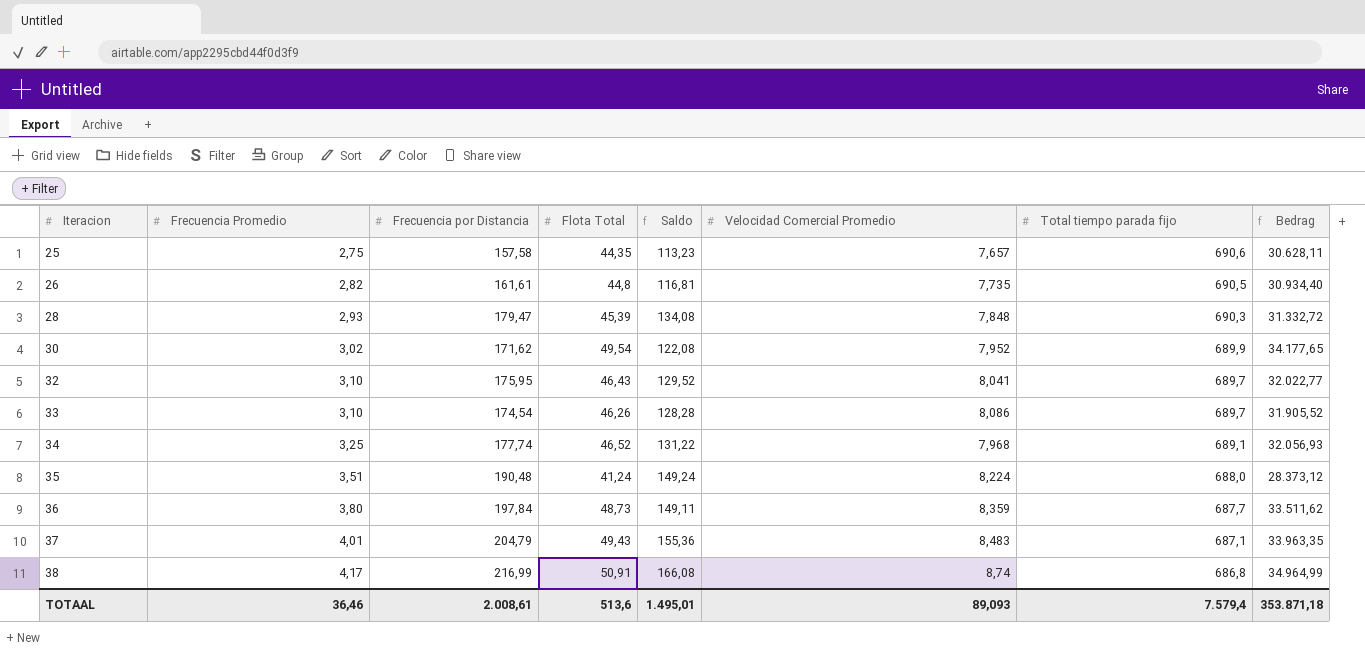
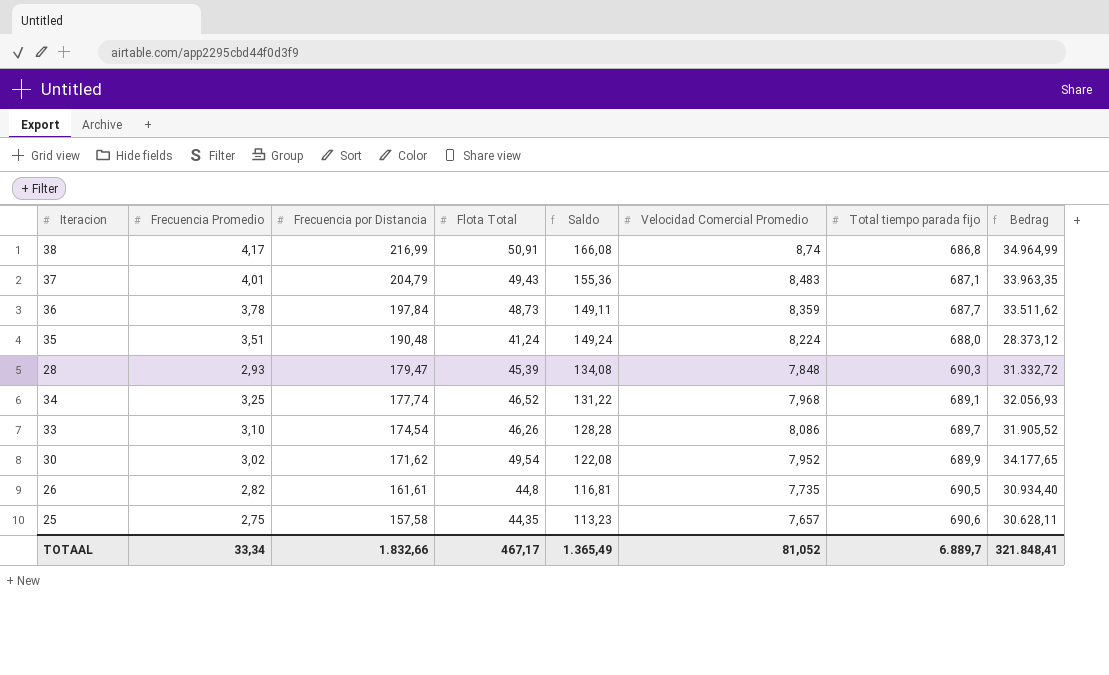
row order: Iteracion ascending -> Frecuencia por Distancia descending
row 32: 3,10 | 175,95 | 46,43 | 129,52 | 8,041 | 689,7 | 32.022,77 -> none
36 | Frecuencia Promedio: 3,80 -> 3,78
TOTAAL | Frecuencia Promedio: 36,46 -> 33,34
TOTAAL | Frecuencia por Distancia: 2.008,61 -> 1.832,66
TOTAAL | Flota Total: 513,6 -> 467,17
TOTAAL | Saldo: 1.495,01 -> 1.365,49
TOTAAL | Velocidad Comercial Promedio: 89,093 -> 81,052
TOTAAL | Total tiempo parada fijo: 7.579,4 -> 6.889,7
TOTAAL | Bedrag: 353.871,18 -> 321.848,41

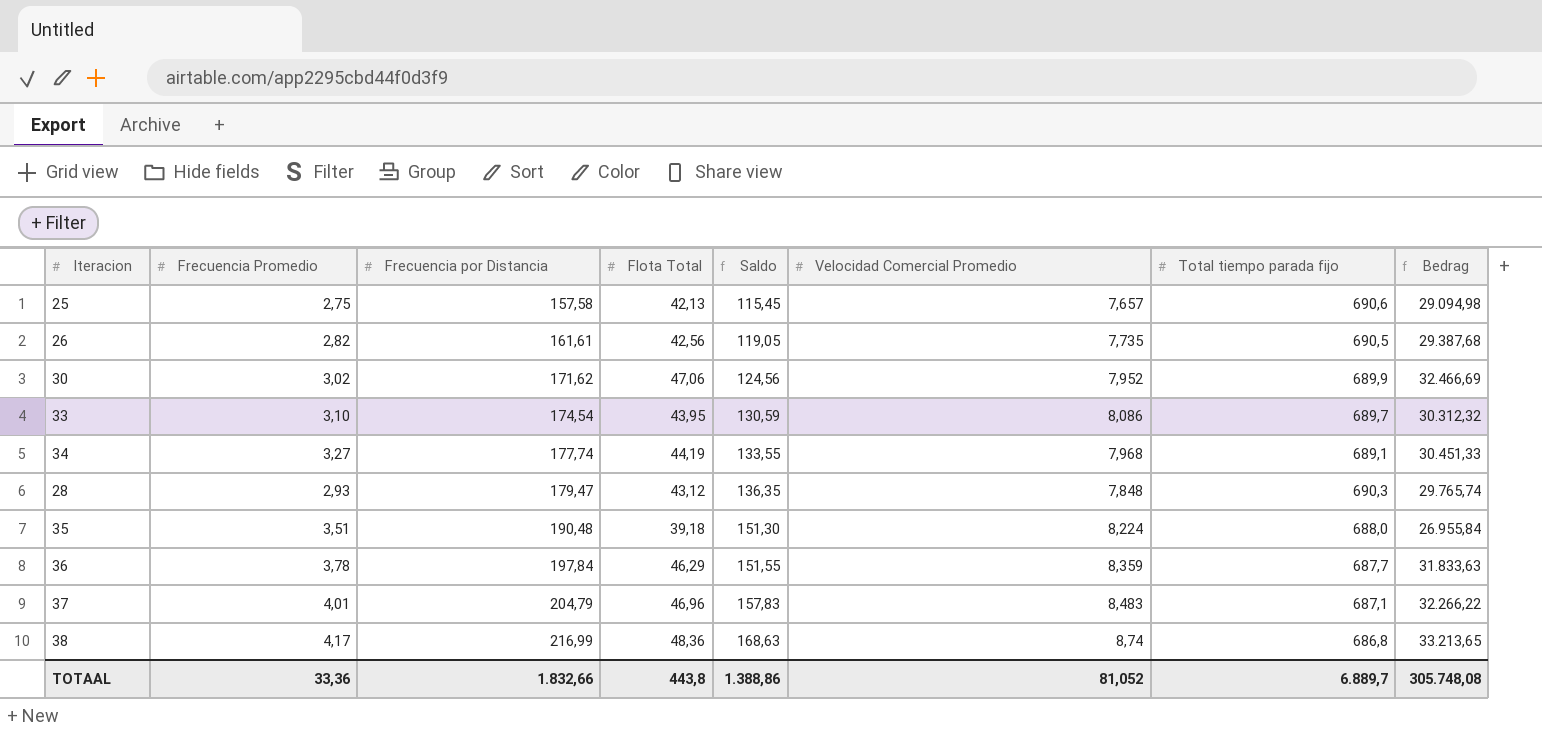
row order: Frecuencia por Distancia descending -> Frecuencia por Distancia ascending
25 | Flota Total: 44,35 -> 42,13
25 | Saldo: 113,23 -> 115,45
25 | Bedrag: 30.628,11 -> 29.094,98
26 | Flota Total: 44,8 -> 42,56
26 | Saldo: 116,81 -> 119,05
26 | Bedrag: 30.934,40 -> 29.387,68
30 | Flota Total: 49,54 -> 47,06
30 | Saldo: 122,08 -> 124,56
30 | Bedrag: 34.177,65 -> 32.466,69
33 | Flota Total: 46,26 -> 43,95
33 | Saldo: 128,28 -> 130,59
33 | Bedrag: 31.905,52 -> 30.312,32
34 | Frecuencia Promedio: 3,25 -> 3,27
34 | Flota Total: 46,52 -> 44,19
34 | Saldo: 131,22 -> 133,55
34 | Bedrag: 32.056,93 -> 30.451,33
28 | Flota Total: 45,39 -> 43,12
28 | Saldo: 134,08 -> 136,35
28 | Bedrag: 31.332,72 -> 29.765,74
35 | Flota Total: 41,24 -> 39,18
35 | Saldo: 149,24 -> 151,30
35 | Bedrag: 28.373,12 -> 26.955,84
36 | Flota Total: 48,73 -> 46,29
36 | Saldo: 149,11 -> 151,55
36 | Bedrag: 33.511,62 -> 31.833,63
37 | Flota Total: 49,43 -> 46,96
37 | Saldo: 155,36 -> 157,83
37 | Bedrag: 33.963,35 -> 32.266,22
38 | Flota Total: 50,91 -> 48,36
38 | Saldo: 166,08 -> 168,63
38 | Bedrag: 34.964,99 -> 33.213,65
TOTAAL | Frecuencia Promedio: 33,34 -> 33,36
TOTAAL | Flota Total: 467,17 -> 443,8
TOTAAL | Saldo: 1.365,49 -> 1.388,86
TOTAAL | Bedrag: 321.848,41 -> 305.748,08

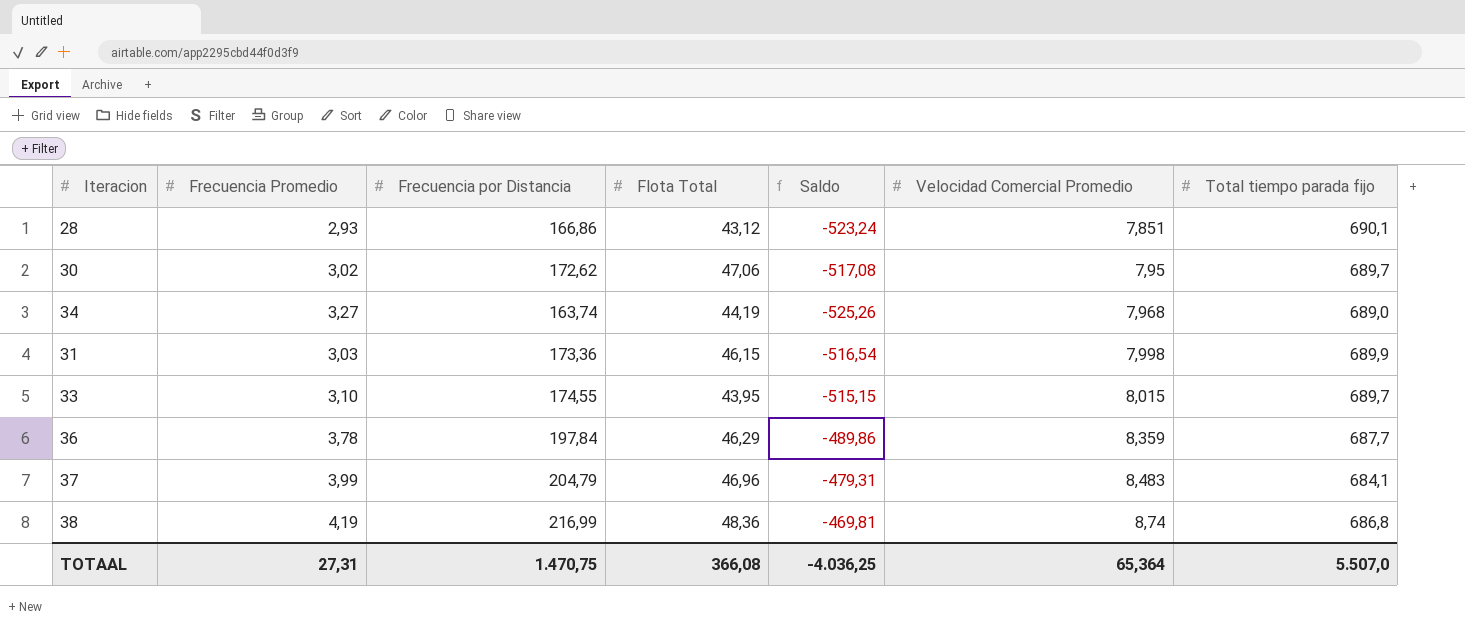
row order: Frecuencia por Distancia ascending -> Velocidad Comercial Promedio ascending
column Bedrag | formula: [Flota Total] * [Total tiempo parada fijo] -> none
column Saldo | formula: [Frecuencia por Distancia] - [Flota Total] -> [Frecuencia por Distancia] - [Total tiempo parada fijo]
row 25: 2,75 | 157,58 | 42,13 | 115,45 | 7,657 | 690,6 | 29.094,98 -> none
row 26: 2,82 | 161,61 | 42,56 | 119,05 | 7,735 | 690,5 | 29.387,68 -> none
row 35: 3,51 | 190,48 | 39,18 | 151,30 | 8,224 | 688,0 | 26.955,84 -> none
28 | Frecuencia por Distancia: 179,47 -> 166,86
28 | Velocidad Comercial Promedio: 7,848 -> 7,851
28 | Total tiempo parada fijo: 690,3 -> 690,1
30 | Frecuencia por Distancia: 171,62 -> 172,62
30 | Velocidad Comercial Promedio: 7,952 -> 7,95
30 | Total tiempo parada fijo: 689,9 -> 689,7
34 | Frecuencia por Distancia: 177,74 -> 163,74
34 | Total tiempo parada fijo: 689,1 -> 689,0
row 31: none -> 3,03 | 173,36 | 46,15 | -516,54 | 7,998 | 689,9
33 | Frecuencia por Distancia: 174,54 -> 174,55
33 | Velocidad Comercial Promedio: 8,086 -> 8,015
37 | Frecuencia Promedio: 4,01 -> 3,99
37 | Total tiempo parada fijo: 687,1 -> 684,1
38 | Frecuencia Promedio: 4,17 -> 4,19
TOTAAL | Frecuencia Promedio: 33,36 -> 27,31
TOTAAL | Frecuencia por Distancia: 1.832,66 -> 1.470,75
TOTAAL | Flota Total: 443,8 -> 366,08
TOTAAL | Saldo: 1.388,86 -> -4.036,25
TOTAAL | Velocidad Comercial Promedio: 81,052 -> 65,364
TOTAAL | Total tiempo parada fijo: 6.889,7 -> 5.507,0

